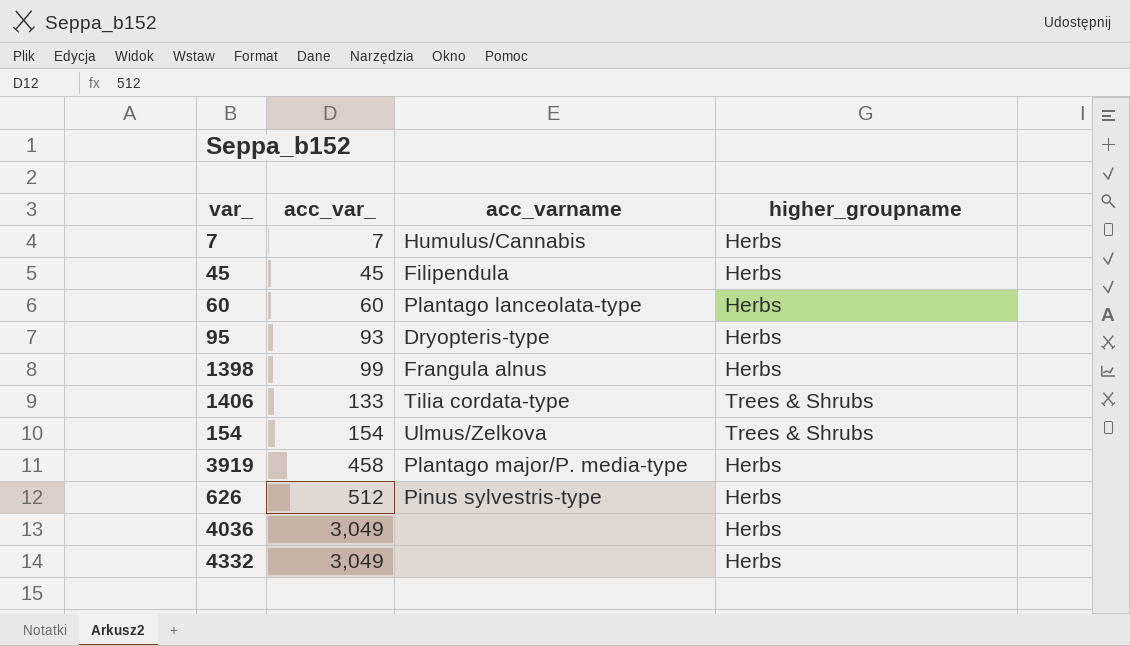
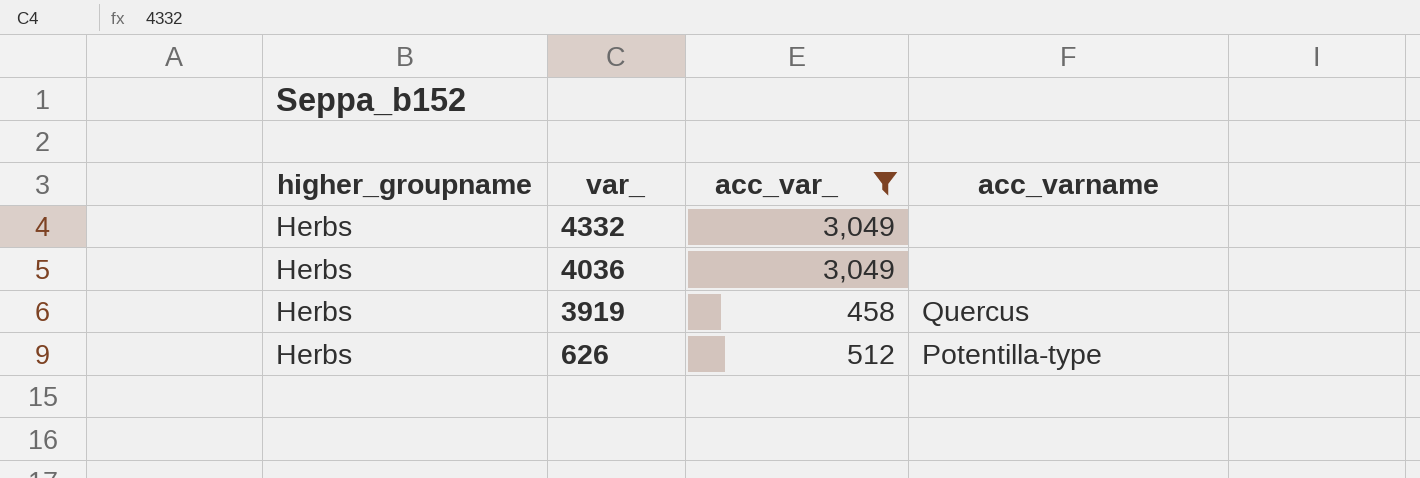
filter: none -> acc_var_ >= 458
row order: acc_var_ ascending -> var_ descending
column higher_groupname | position: 4 -> 1
3919 | acc_varname: Plantago major/P. media-type -> Quercus
626 | acc_varname: Pinus sylvestris-type -> Potentilla-type

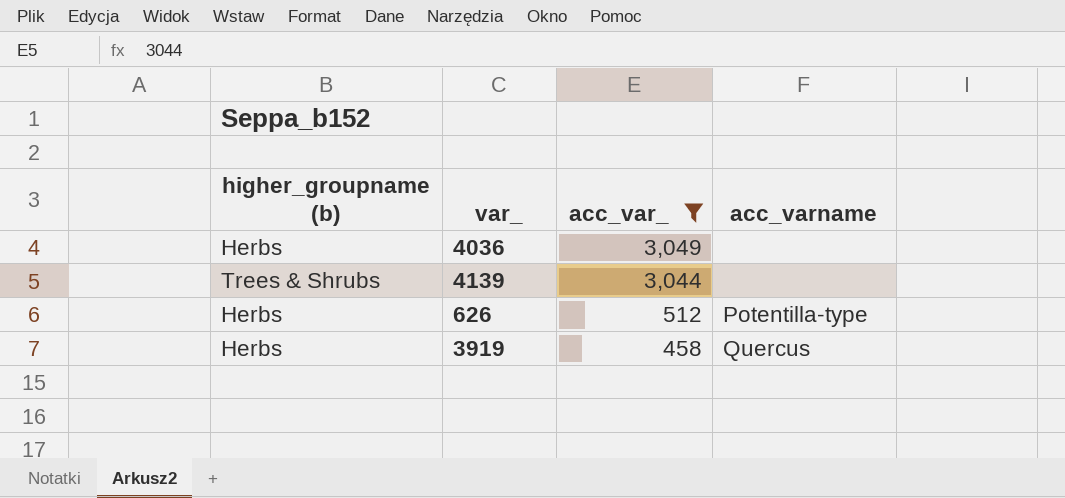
row order: var_ descending -> acc_var_ descending
column name: higher_groupname -> higher_groupname (b)
row 4332: Herbs | 3,049 | none -> none
row 4139: none -> Trees & Shrubs | 3,044 | none

